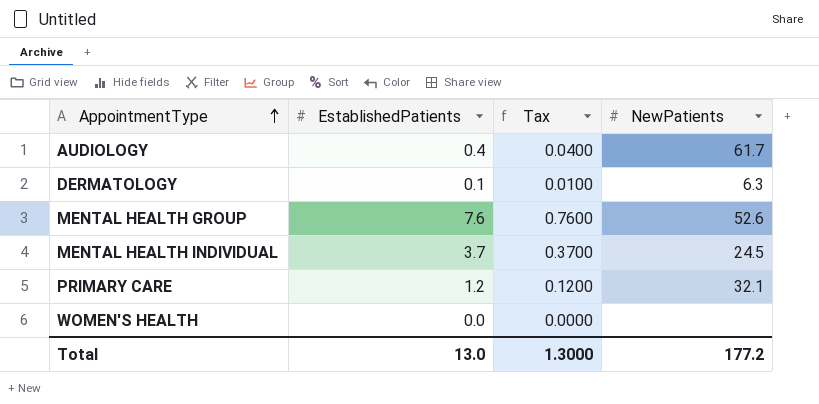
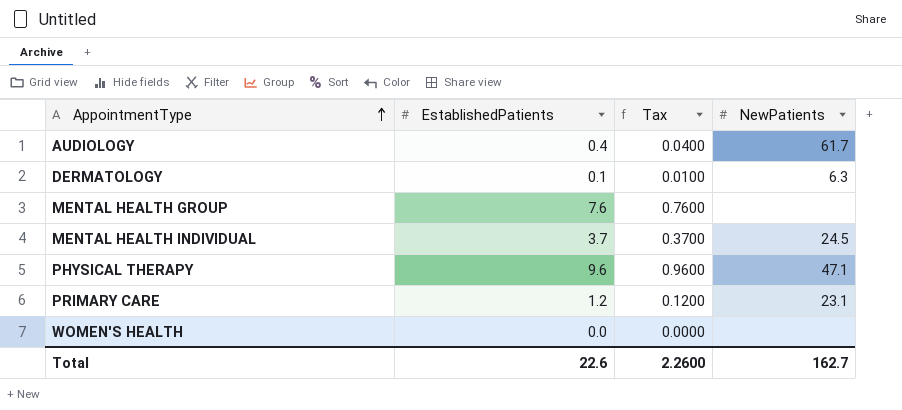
MENTAL HEALTH GROUP | NewPatients: 52.6 -> none
row PHYSICAL THERAPY: none -> 9.6 | 0.9600 | 47.1
PRIMARY CARE | NewPatients: 32.1 -> 23.1
Total | EstablishedPatients: 13.0 -> 22.6
Total | Tax: 1.3000 -> 2.2600
Total | NewPatients: 177.2 -> 162.7

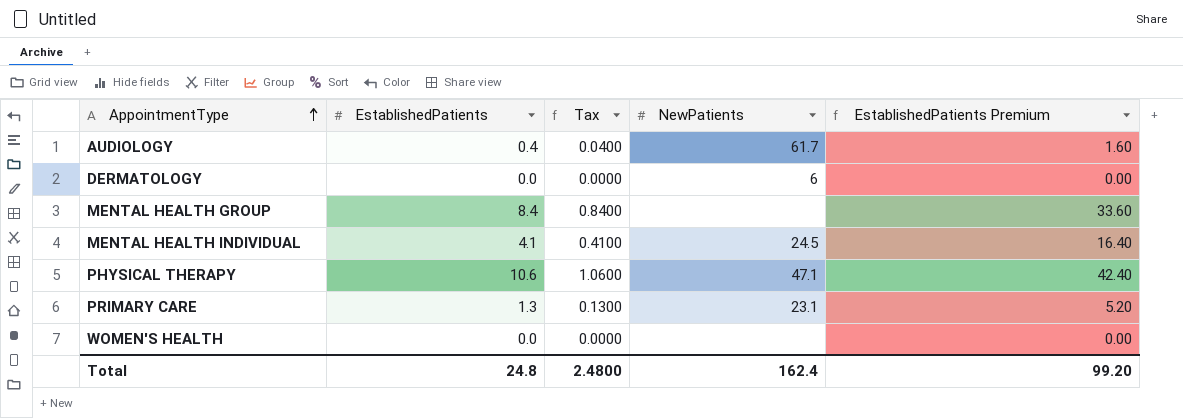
column EstablishedPatients Premium | formula: none -> [EstablishedPatients] * 4
DERMATOLOGY | EstablishedPatients: 0.1 -> 0.0
DERMATOLOGY | Tax: 0.0100 -> 0.0000
DERMATOLOGY | NewPatients: 6.3 -> 6
MENTAL HEALTH GROUP | EstablishedPatients: 7.6 -> 8.4
MENTAL HEALTH GROUP | Tax: 0.7600 -> 0.8400
MENTAL HEALTH INDIVIDUAL | EstablishedPatients: 3.7 -> 4.1
MENTAL HEALTH INDIVIDUAL | Tax: 0.3700 -> 0.4100
PHYSICAL THERAPY | EstablishedPatients: 9.6 -> 10.6
PHYSICAL THERAPY | Tax: 0.9600 -> 1.0600
PRIMARY CARE | EstablishedPatients: 1.2 -> 1.3
PRIMARY CARE | Tax: 0.1200 -> 0.1300
Total | EstablishedPatients: 22.6 -> 24.8
Total | Tax: 2.2600 -> 2.4800
Total | NewPatients: 162.7 -> 162.4

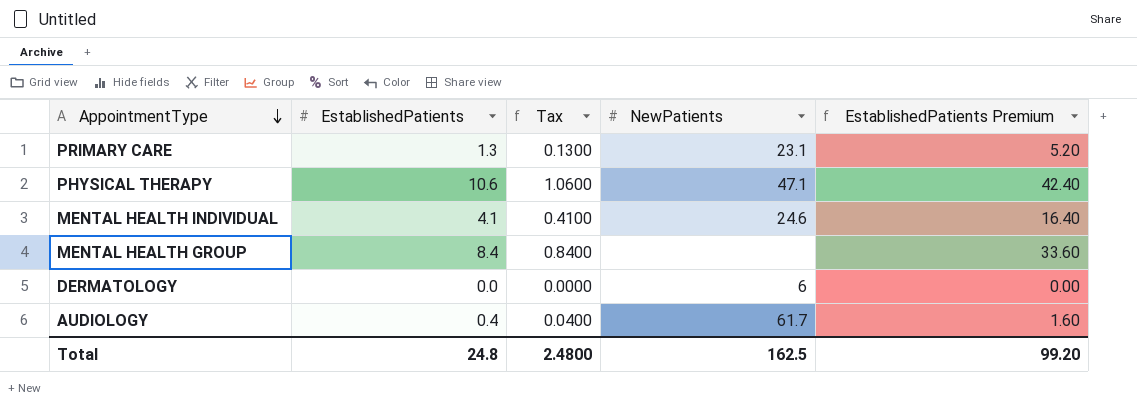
row order: AppointmentType ascending -> AppointmentType descending
row WOMEN'S HEALTH: 0.0 | 0.0000 | none | 0.00 -> none
MENTAL HEALTH INDIVIDUAL | NewPatients: 24.5 -> 24.6
Total | NewPatients: 162.4 -> 162.5

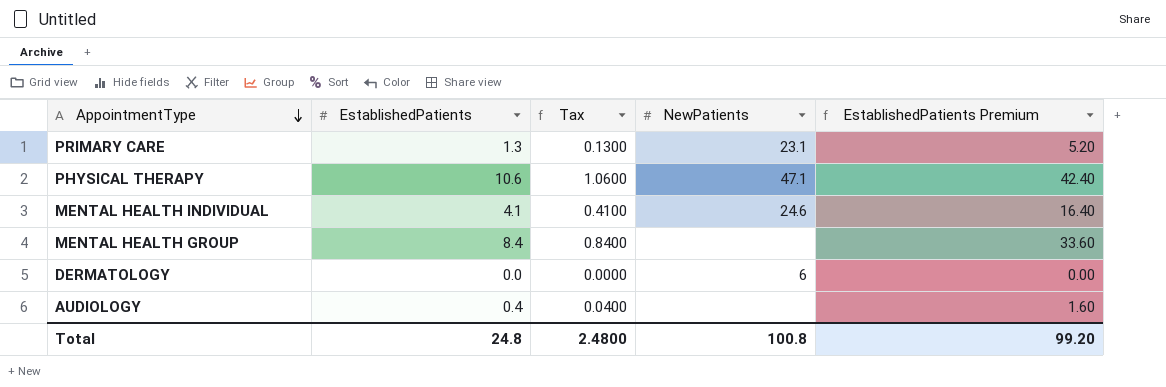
AUDIOLOGY | NewPatients: 61.7 -> none
Total | NewPatients: 162.5 -> 100.8

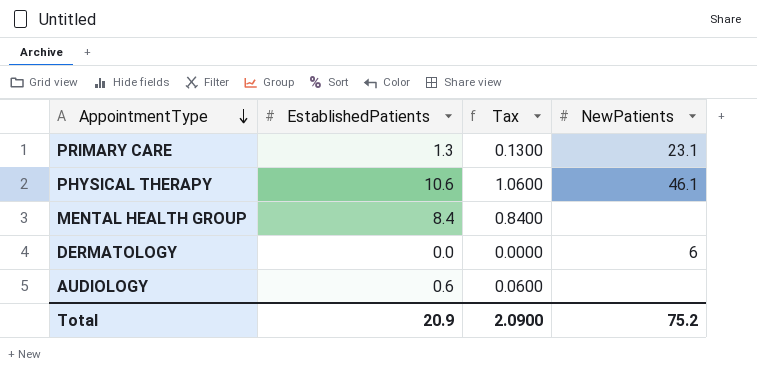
column EstablishedPatients Premium | formula: [EstablishedPatients] * 4 -> none
row MENTAL HEALTH INDIVIDUAL: 4.1 | 0.4100 | 24.6 | 16.40 -> none
PHYSICAL THERAPY | NewPatients: 47.1 -> 46.1
AUDIOLOGY | EstablishedPatients: 0.4 -> 0.6
AUDIOLOGY | Tax: 0.0400 -> 0.0600
Total | EstablishedPatients: 24.8 -> 20.9
Total | Tax: 2.4800 -> 2.0900
Total | NewPatients: 100.8 -> 75.2

